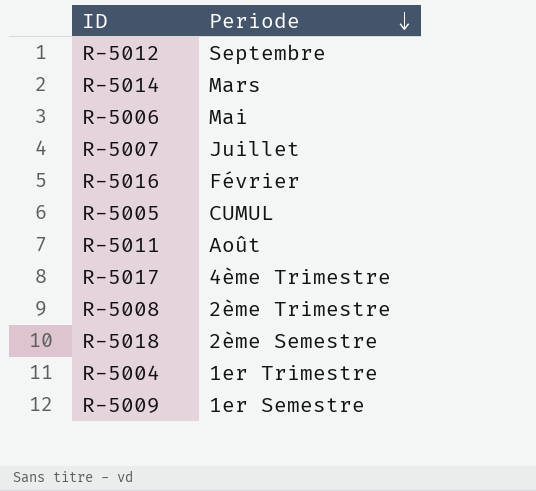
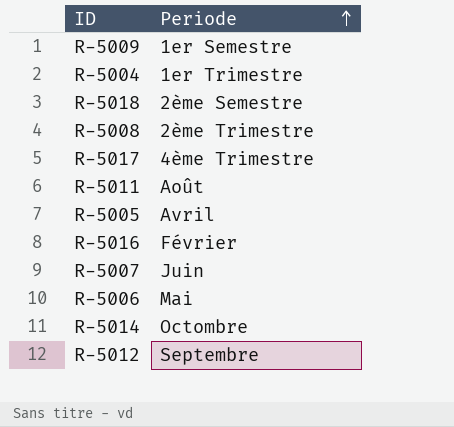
row order: Periode descending -> Periode ascending
R-5005 | Periode: CUMUL -> Avril
R-5007 | Periode: Juillet -> Juin
R-5014 | Periode: Mars -> Octombre

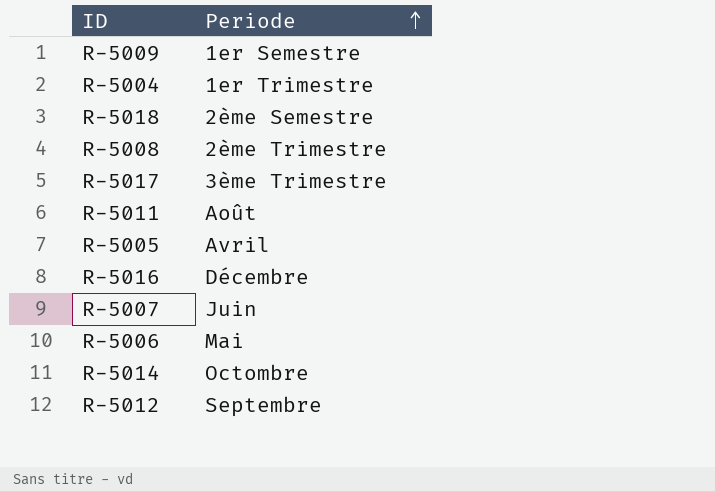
R-5017 | Periode: 4ème Trimestre -> 3ème Trimestre
R-5016 | Periode: Février -> Décembre

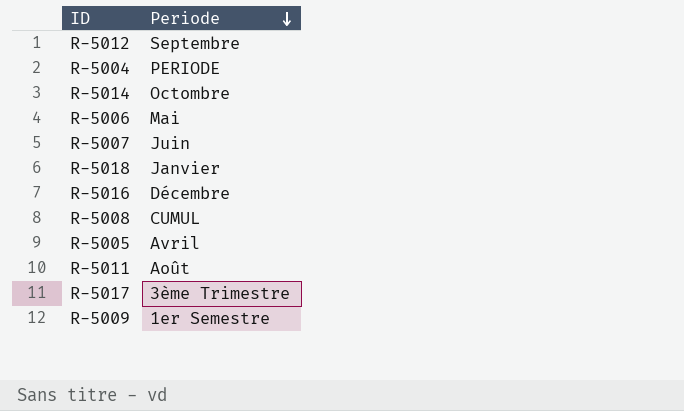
row order: Periode ascending -> Periode descending
R-5004 | Periode: 1er Trimestre -> PERIODE
R-5018 | Periode: 2ème Semestre -> Janvier
R-5008 | Periode: 2ème Trimestre -> CUMUL

